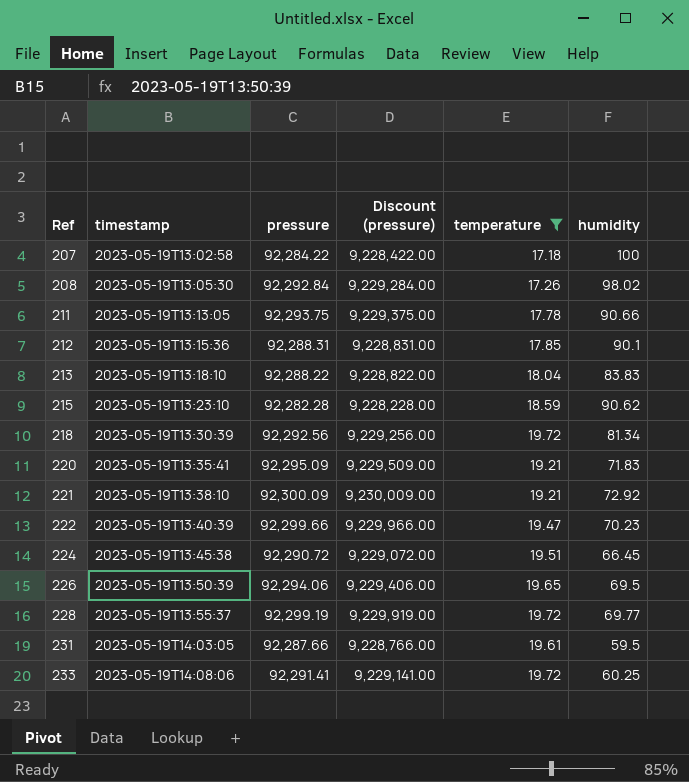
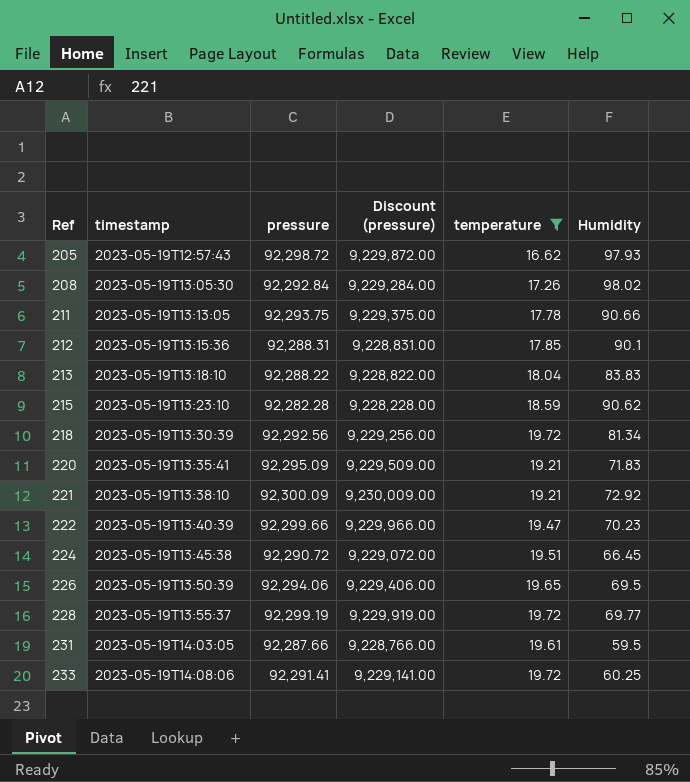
column name: humidity -> Humidity
row 207: 2023-05-19T13:02:58 | 92,284.22 | 9,228,422.00 | 17.18 | 100 -> none
row 205: none -> 2023-05-19T12:57:43 | 92,298.72 | 9,229,872.00 | 16.62 | 97.93

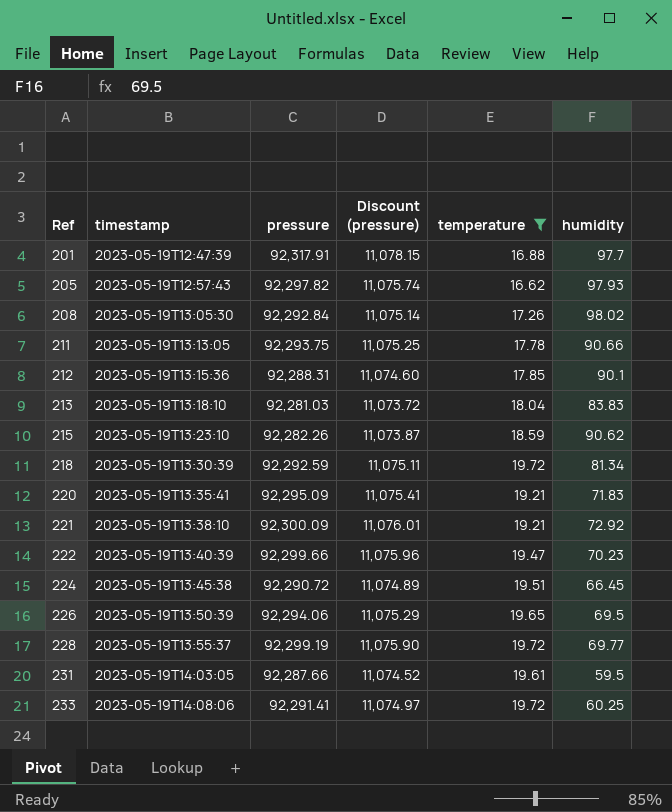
column Discount (pressure) | formula: [pressure] * 100 -> [pressure] * 0.12
column name: Humidity -> humidity
row 201: none -> 2023-05-19T12:47:39 | 92,317.91 | 11,078.15 | 16.88 | 97.7
205 | pressure: 92,298.72 -> 92,297.82
213 | pressure: 92,288.22 -> 92,281.03
215 | pressure: 92,282.28 -> 92,282.26
218 | pressure: 92,292.56 -> 92,292.59

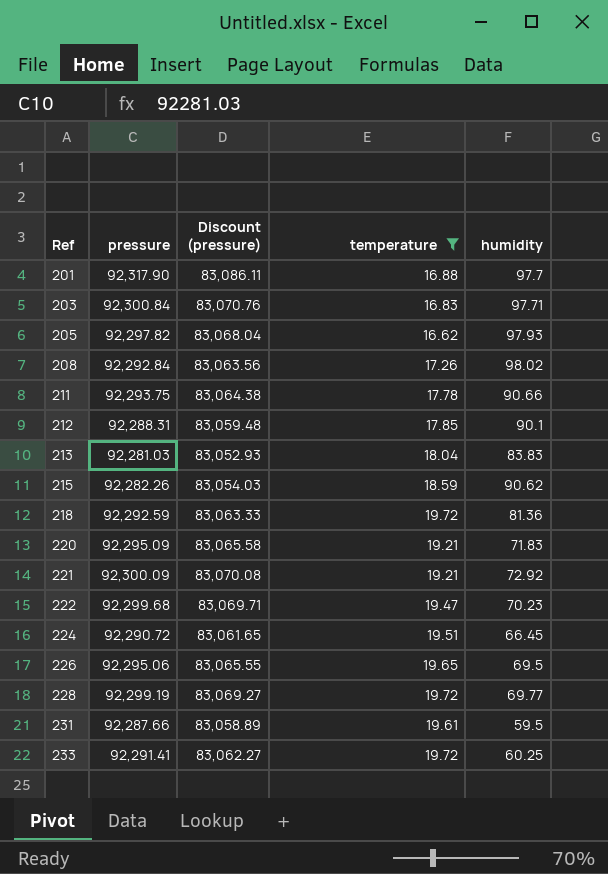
column timestamp | position: 2 -> none
column Discount (pressure) | formula: [pressure] * 0.12 -> [pressure] * 0.9
201 | pressure: 92,317.91 -> 92,317.90
row 203: none -> 92,300.84 | 83,070.76 | 16.83 | 97.71
218 | humidity: 81.34 -> 81.36
222 | pressure: 92,299.66 -> 92,299.68
226 | pressure: 92,294.06 -> 92,295.06

